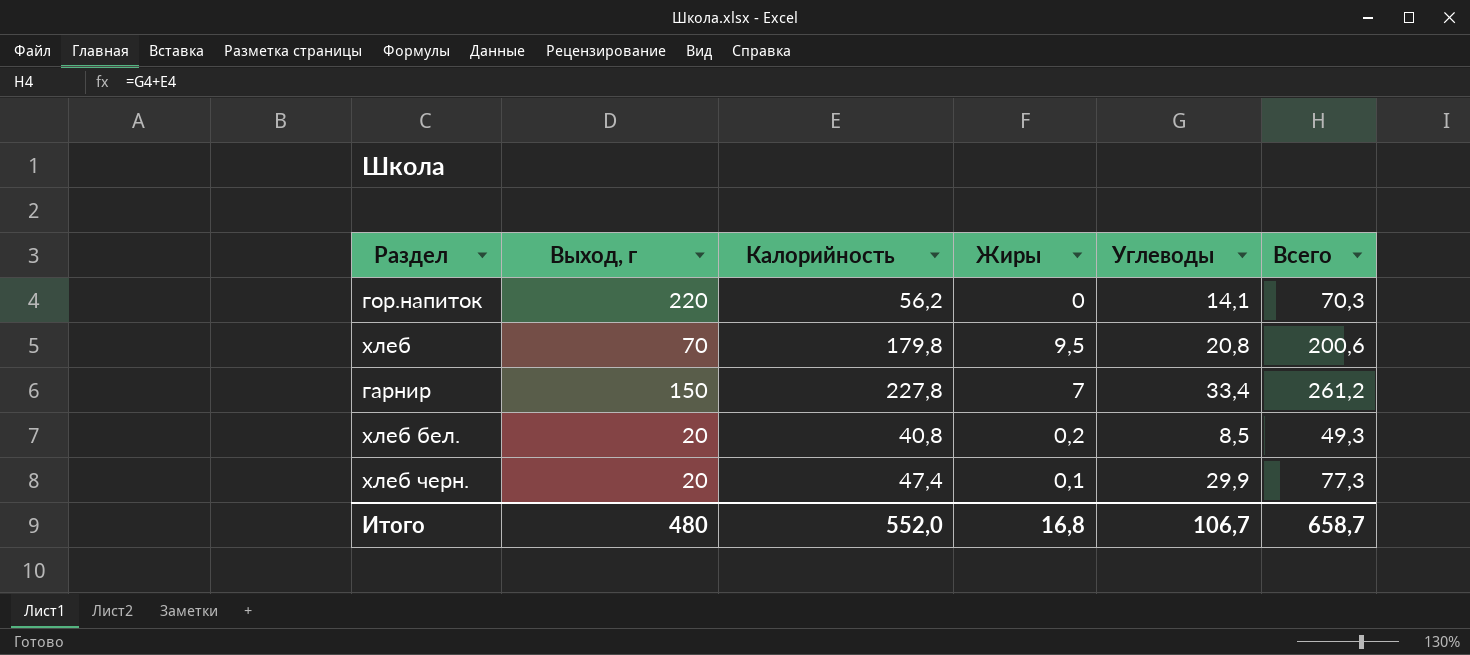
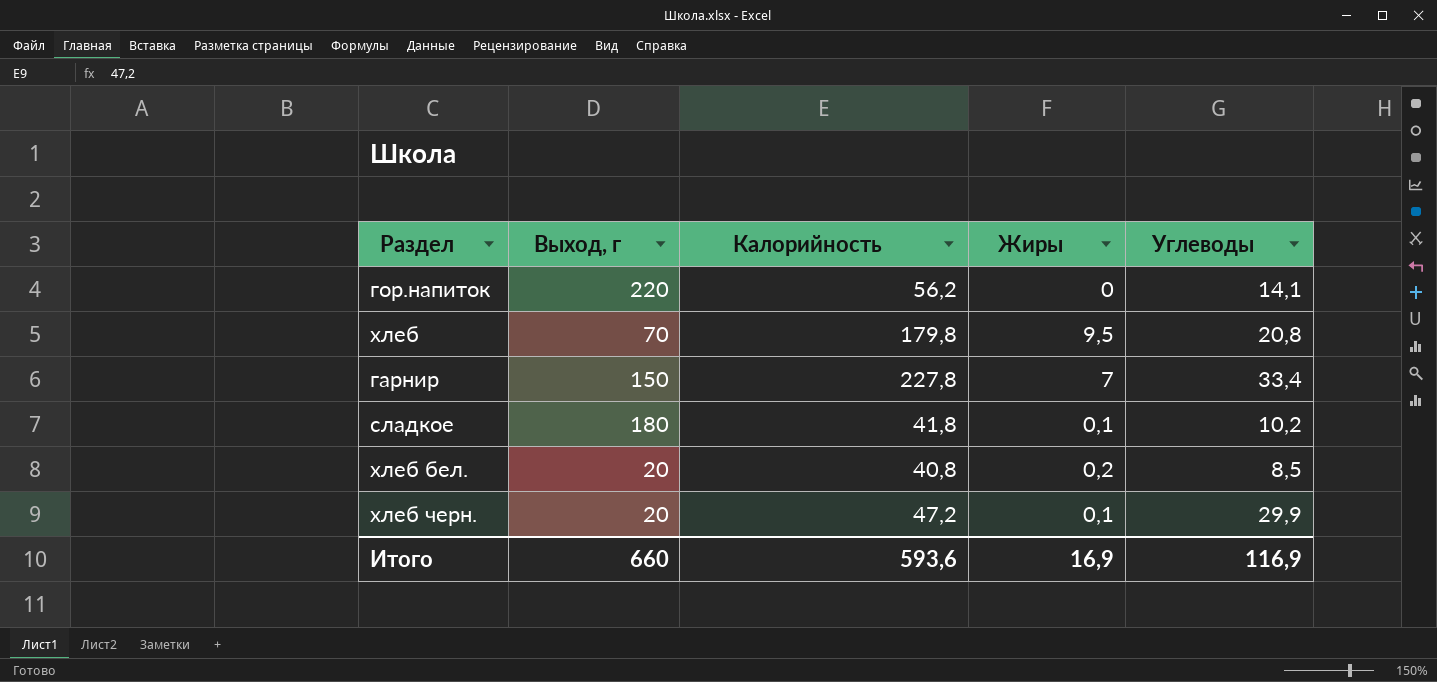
column Всего | formula: [Калорийность] + [Углеводы] -> none
row сладкое: none -> 180 | 41,8 | 0,1 | 10,2
хлеб черн. | Калорийность: 47,4 -> 47,2
Итого | Выход, г: 480 -> 660
Итого | Калорийность: 552,0 -> 593,6
Итого | Жиры: 16,8 -> 16,9
Итого | Углеводы: 106,7 -> 116,9

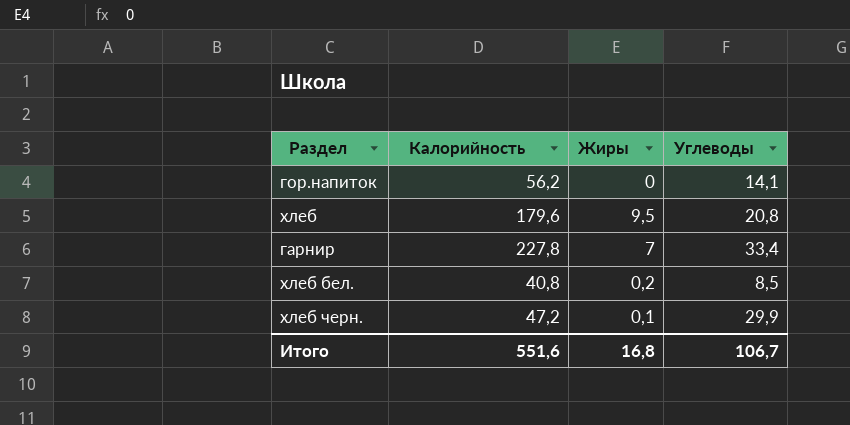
column Выход, г | position: 2 -> none
row сладкое: 180 | 41,8 | 0,1 | 10,2 -> none
хлеб | Калорийность: 179,8 -> 179,6
Итого | Калорийность: 593,6 -> 551,6
Итого | Жиры: 16,9 -> 16,8
Итого | Углеводы: 116,9 -> 106,7

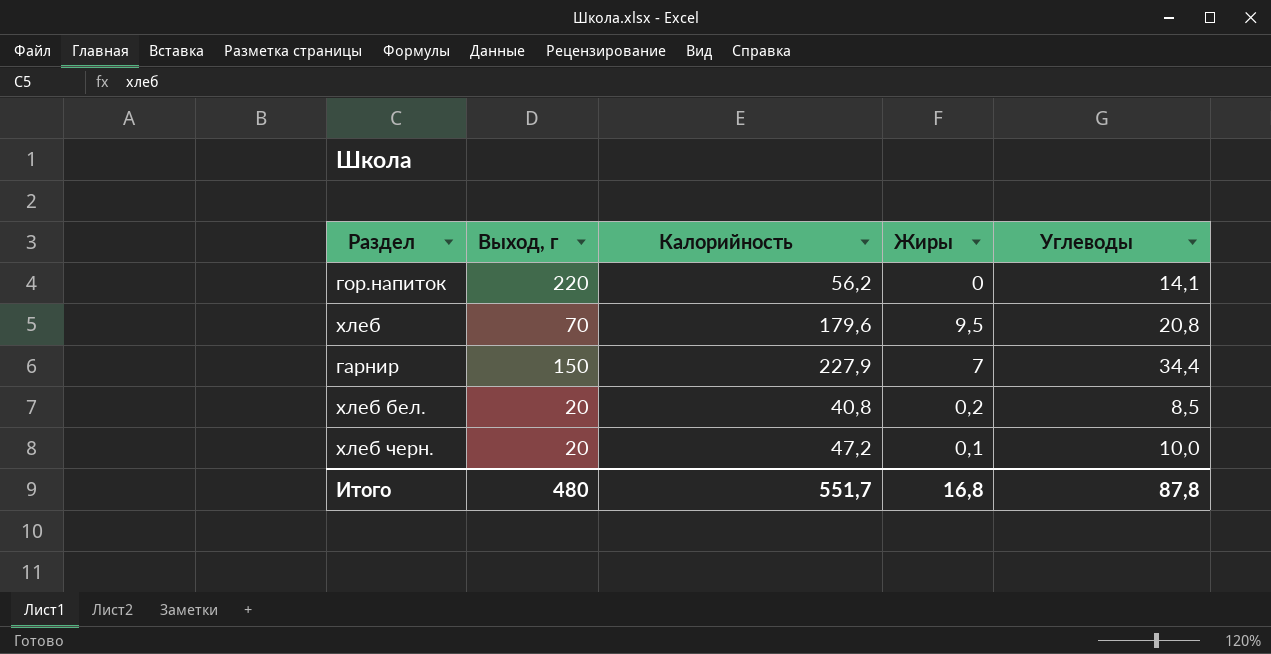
column Выход, г | position: none -> 2
гарнир | Калорийность: 227,8 -> 227,9
гарнир | Углеводы: 33,4 -> 34,4
хлеб черн. | Углеводы: 29,9 -> 10,0
Итого | Калорийность: 551,6 -> 551,7
Итого | Углеводы: 106,7 -> 87,8

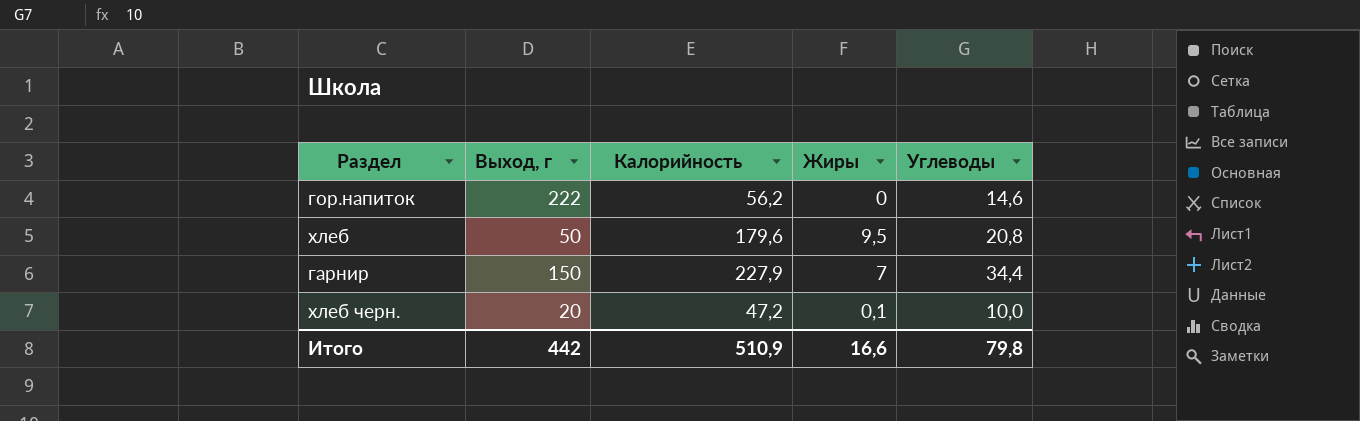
row хлеб бел.: 20 | 40,8 | 0,2 | 8,5 -> none
гор.напиток | Выход, г: 220 -> 222
гор.напиток | Углеводы: 14,1 -> 14,6
хлеб | Выход, г: 70 -> 50
Итого | Выход, г: 480 -> 442
Итого | Калорийность: 551,7 -> 510,9
Итого | Жиры: 16,8 -> 16,6
Итого | Углеводы: 87,8 -> 79,8

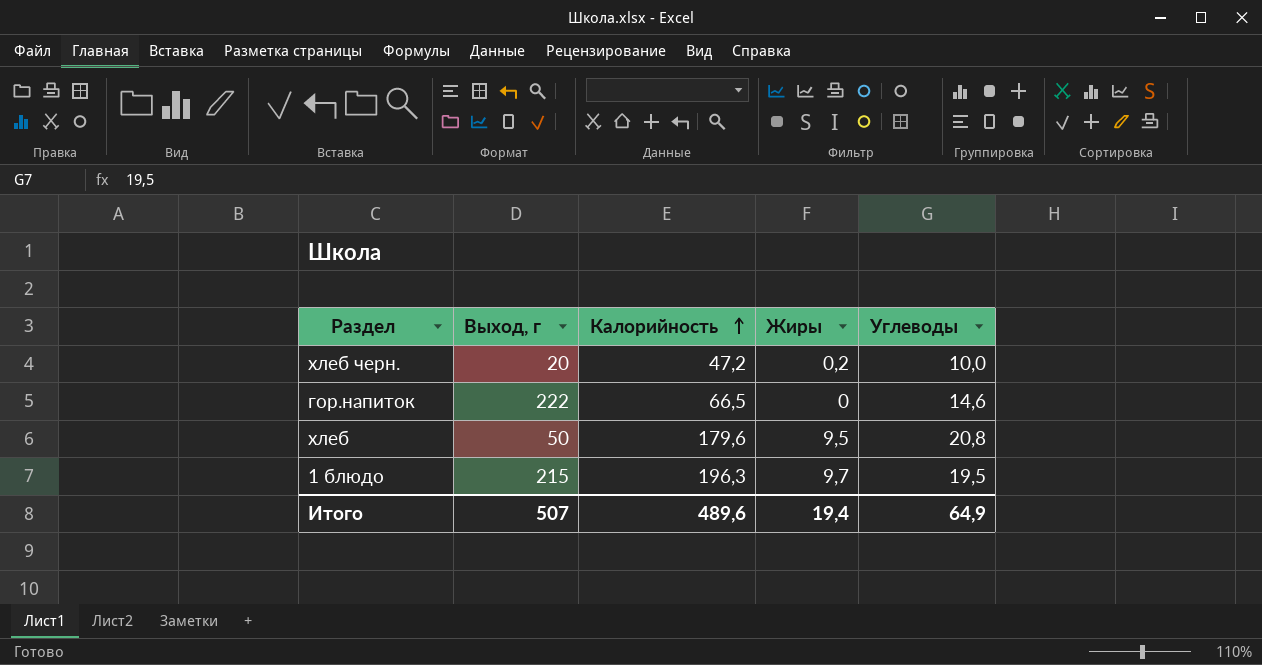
row order: none -> Калорийность ascending
row гарнир: 150 | 227,9 | 7 | 34,4 -> none
хлеб черн. | Жиры: 0,1 -> 0,2
гор.напиток | Калорийность: 56,2 -> 66,5
row 1 блюдо: none -> 215 | 196,3 | 9,7 | 19,5
Итого | Выход, г: 442 -> 507
Итого | Калорийность: 510,9 -> 489,6
Итого | Жиры: 16,6 -> 19,4
Итого | Углеводы: 79,8 -> 64,9

